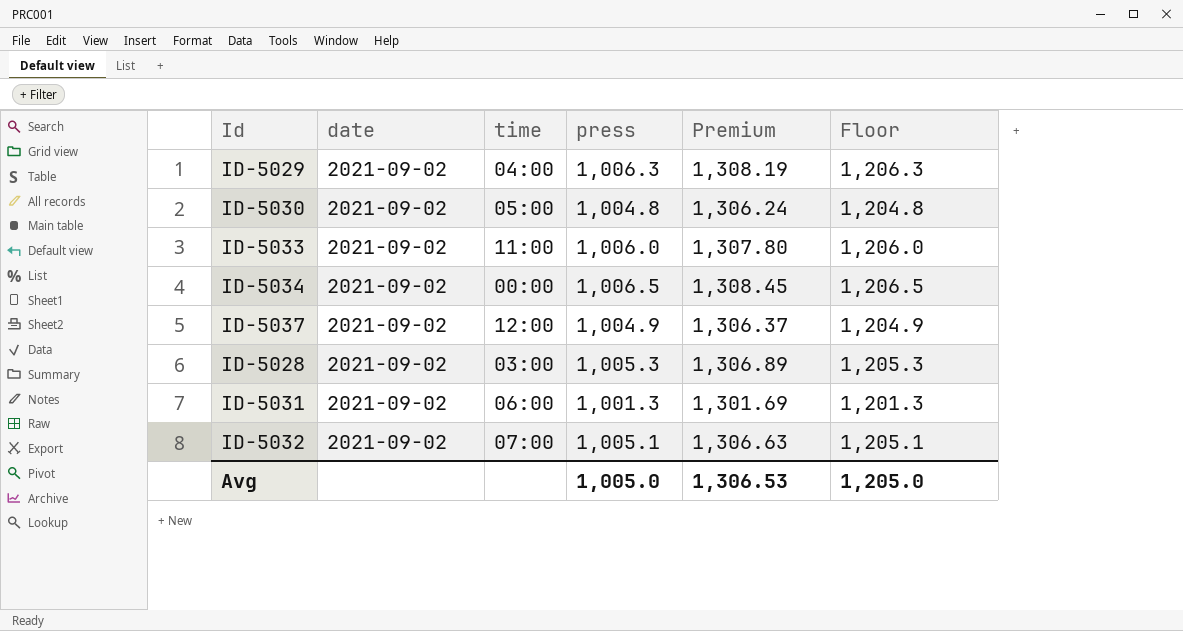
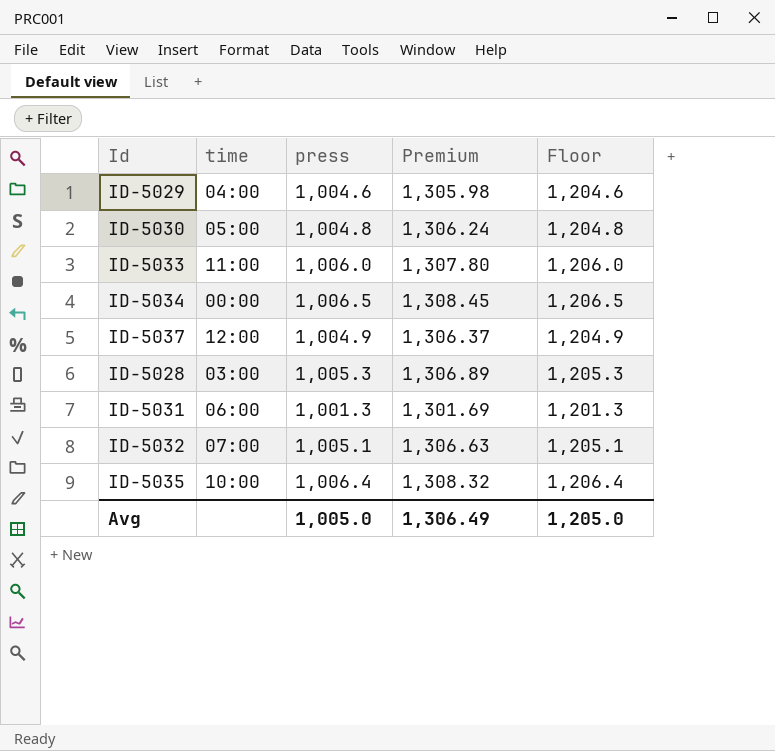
column date | position: 2 -> none
ID-5029 | press: 1,006.3 -> 1,004.6
ID-5029 | Premium: 1,308.19 -> 1,305.98
ID-5029 | Floor: 1,206.3 -> 1,204.6
row ID-5035: none -> 10:00 | 1,006.4 | 1,308.32 | 1,206.4
Avg | Premium: 1,306.53 -> 1,306.49

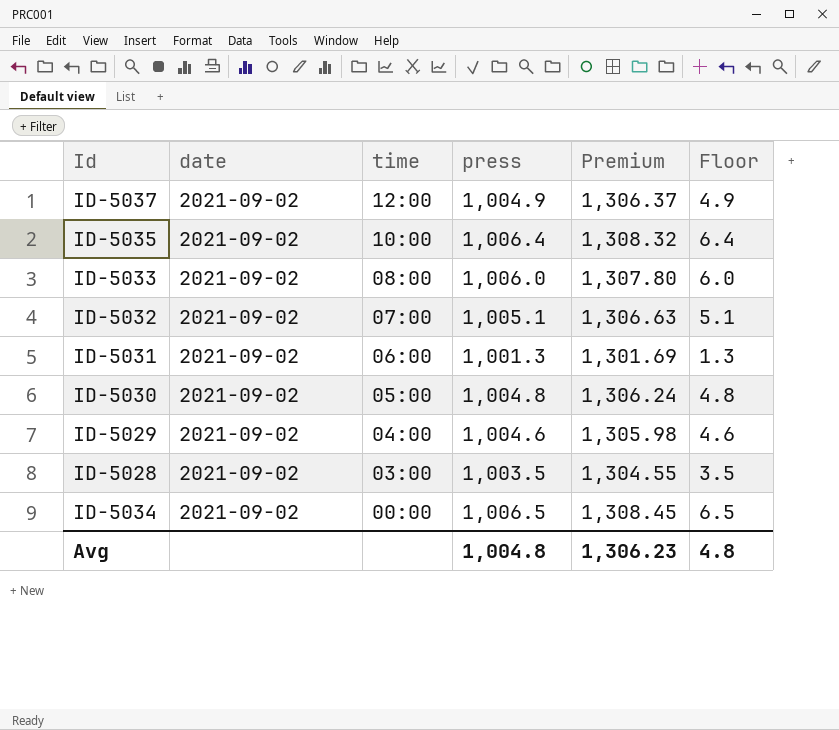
row order: none -> time descending
column date | position: none -> 2
column Floor | formula: [press] + 200 -> [press] - 1000
ID-5033 | time: 11:00 -> 08:00
ID-5028 | press: 1,005.3 -> 1,003.5
ID-5028 | Premium: 1,306.89 -> 1,304.55
Avg | press: 1,005.0 -> 1,004.8
Avg | Premium: 1,306.49 -> 1,306.23
Avg | Floor: 1,205.0 -> 4.8

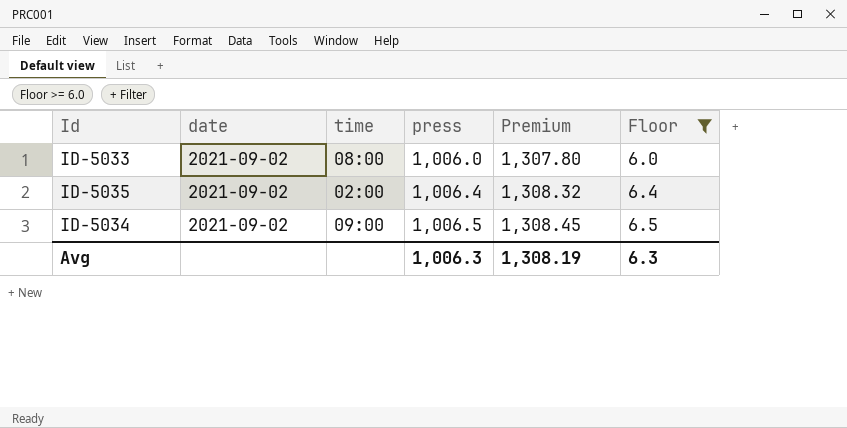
filter: none -> Floor >= 6.0
row order: time descending -> press ascending
ID-5035 | time: 10:00 -> 02:00
ID-5034 | time: 00:00 -> 09:00
Avg | press: 1,004.8 -> 1,006.3
Avg | Premium: 1,306.23 -> 1,308.19
Avg | Floor: 4.8 -> 6.3

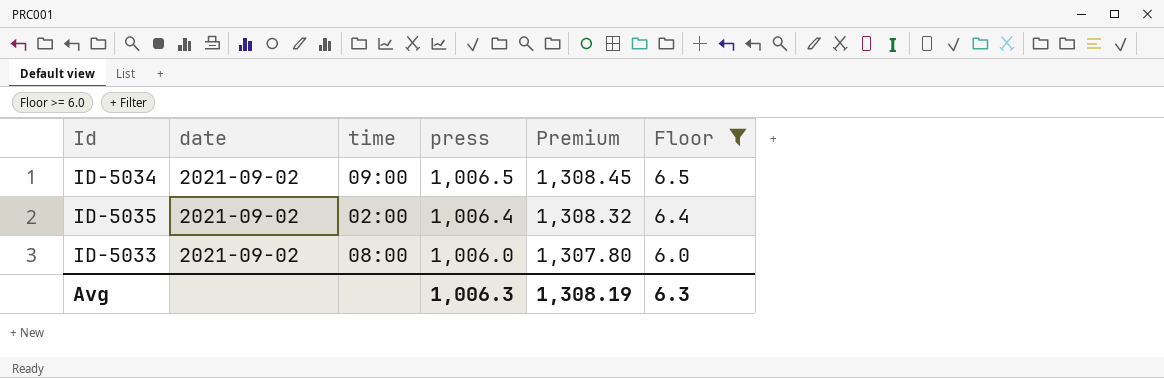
row order: press ascending -> press descending

